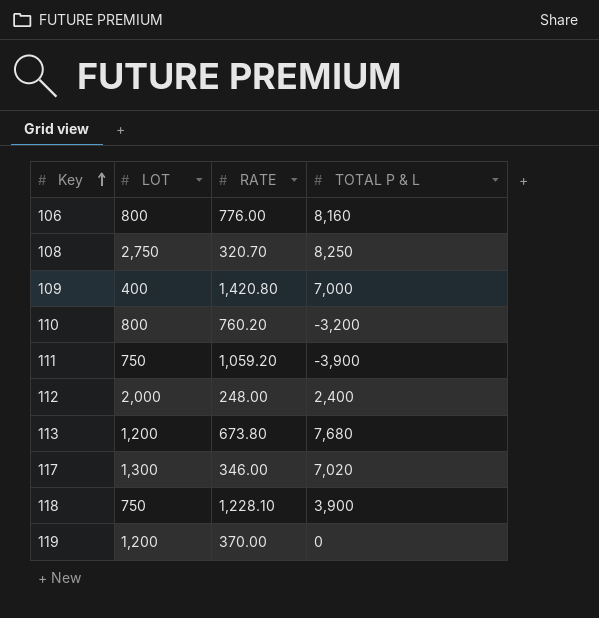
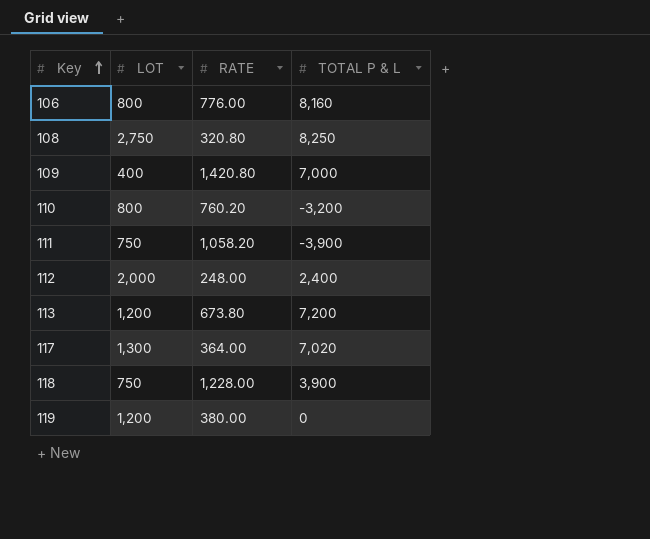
108 | RATE: 320.70 -> 320.80
111 | RATE: 1,059.20 -> 1,058.20
113 | TOTAL P & L: 7,680 -> 7,200
117 | RATE: 346.00 -> 364.00
118 | RATE: 1,228.10 -> 1,228.00
119 | RATE: 370.00 -> 380.00

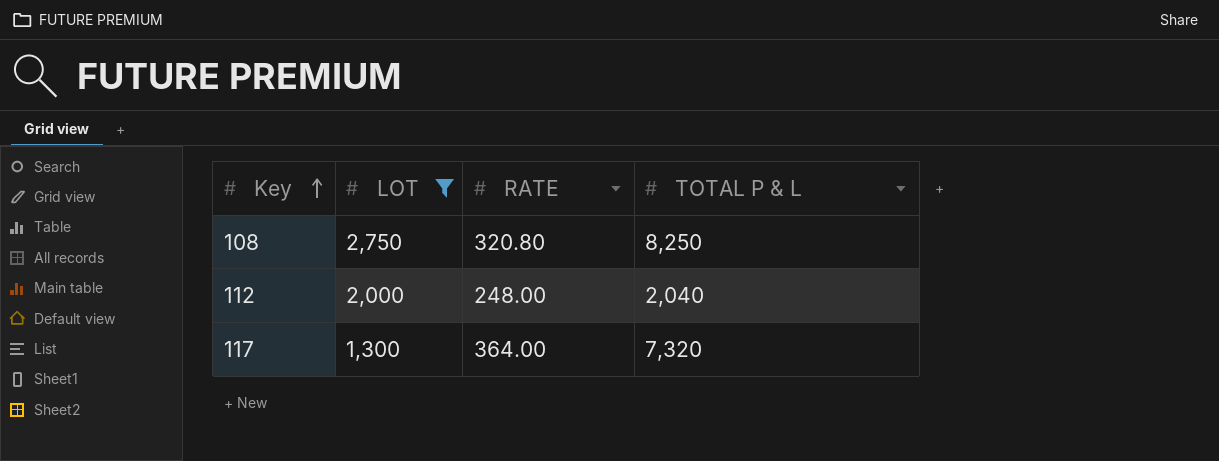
filter: none -> LOT >= 1,300
112 | TOTAL P & L: 2,400 -> 2,040
117 | TOTAL P & L: 7,020 -> 7,320

